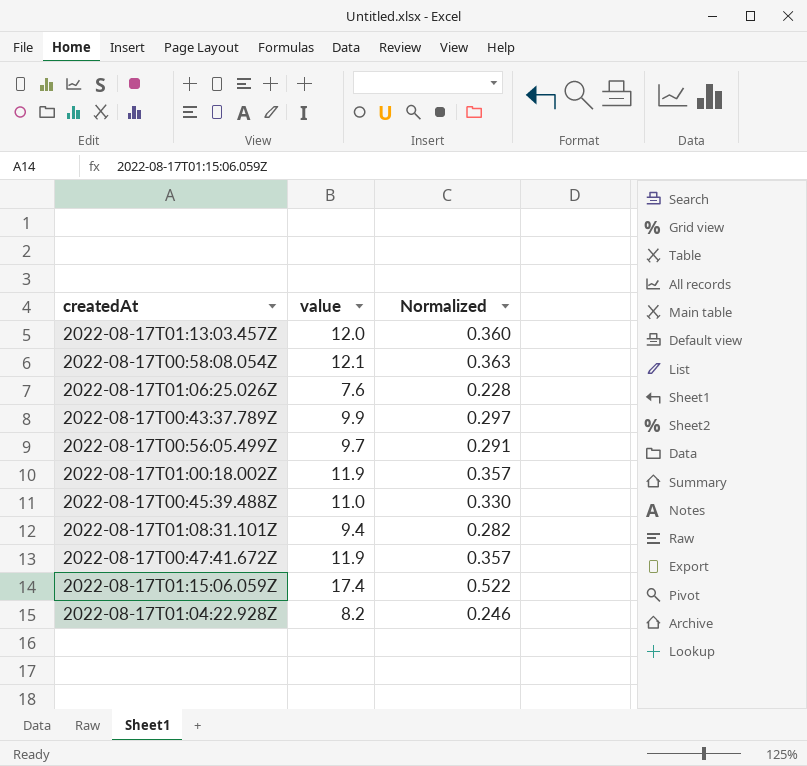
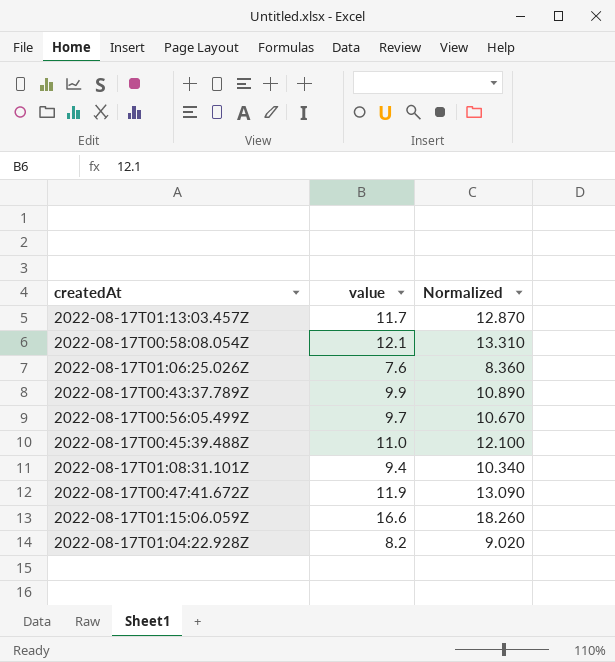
column Normalized | formula: [value] * 0.03 -> [value] * 1.1
row 2022-08-17T01:00:18.002Z: 11.9 | 0.357 -> none
2022-08-17T01:13:03.457Z | value: 12.0 -> 11.7
2022-08-17T01:15:06.059Z | value: 17.4 -> 16.6

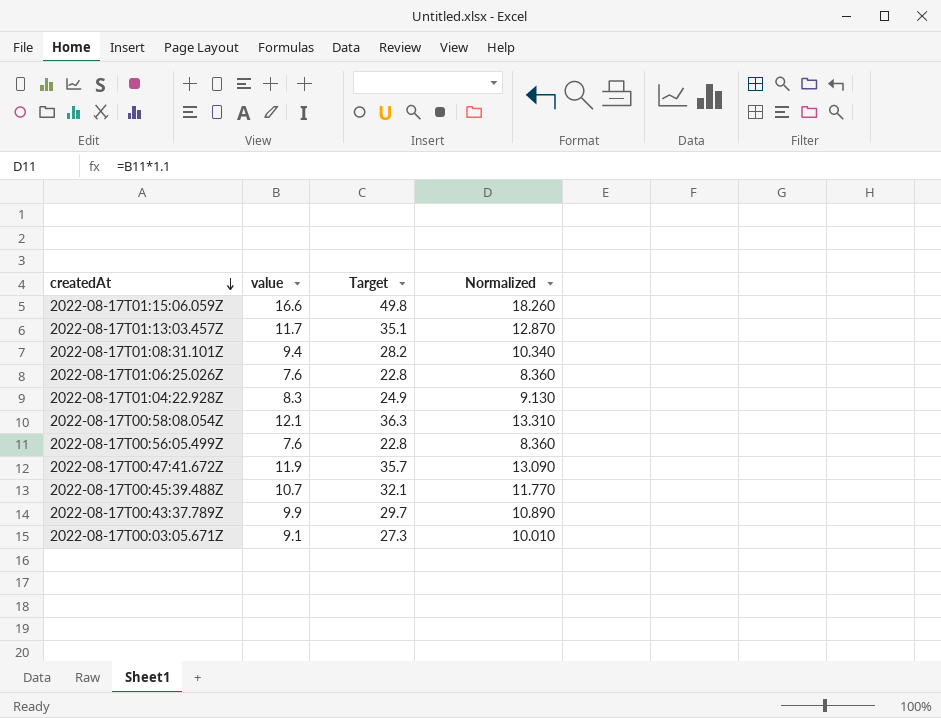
row order: none -> createdAt descending
column Target | formula: none -> [value] * 3
2022-08-17T01:04:22.928Z | value: 8.2 -> 8.3
2022-08-17T01:04:22.928Z | Normalized: 9.020 -> 9.130
2022-08-17T00:56:05.499Z | value: 9.7 -> 7.6
2022-08-17T00:56:05.499Z | Normalized: 10.670 -> 8.360
2022-08-17T00:45:39.488Z | value: 11.0 -> 10.7
2022-08-17T00:45:39.488Z | Normalized: 12.100 -> 11.770
row 2022-08-17T00:03:05.671Z: none -> 9.1 | 27.3 | 10.010

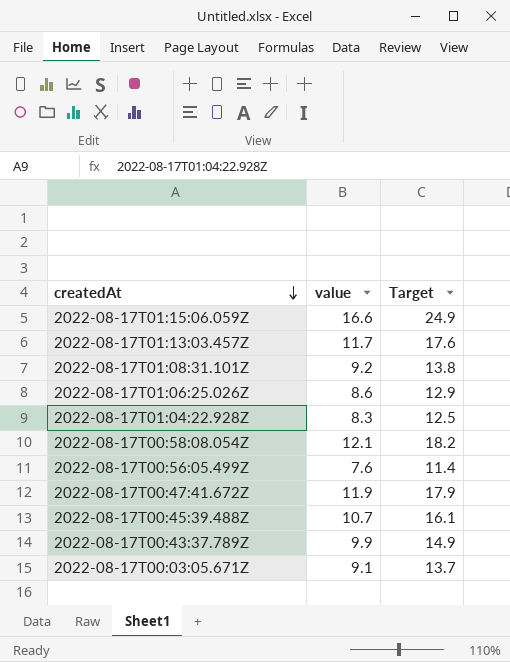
column Normalized | formula: [value] * 1.1 -> none
column Target | formula: [value] * 3 -> [value] * 1.5
2022-08-17T01:08:31.101Z | value: 9.4 -> 9.2
2022-08-17T01:06:25.026Z | value: 7.6 -> 8.6

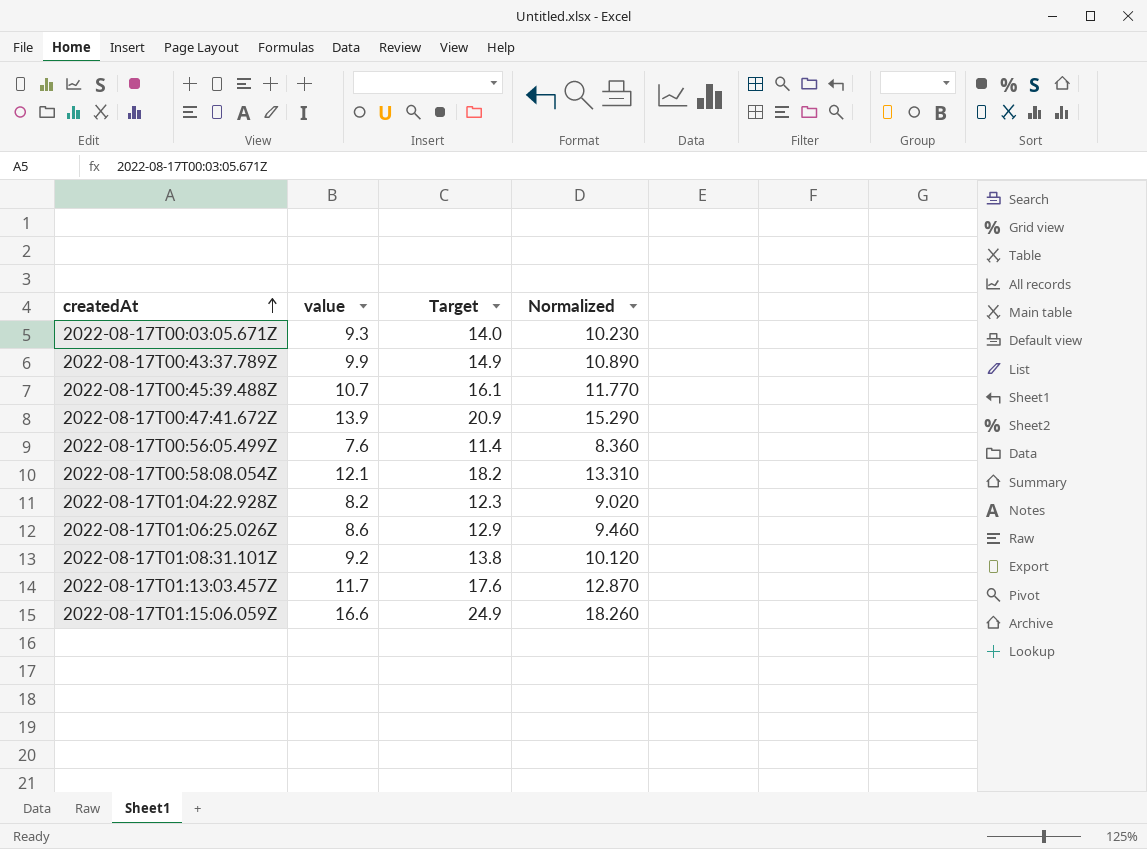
row order: createdAt descending -> createdAt ascending
column Normalized | formula: none -> [value] * 1.1
2022-08-17T00:03:05.671Z | value: 9.1 -> 9.3
2022-08-17T00:03:05.671Z | Target: 13.7 -> 14.0
2022-08-17T00:47:41.672Z | value: 11.9 -> 13.9
2022-08-17T00:47:41.672Z | Target: 17.9 -> 20.9
2022-08-17T01:04:22.928Z | value: 8.3 -> 8.2
2022-08-17T01:04:22.928Z | Target: 12.5 -> 12.3

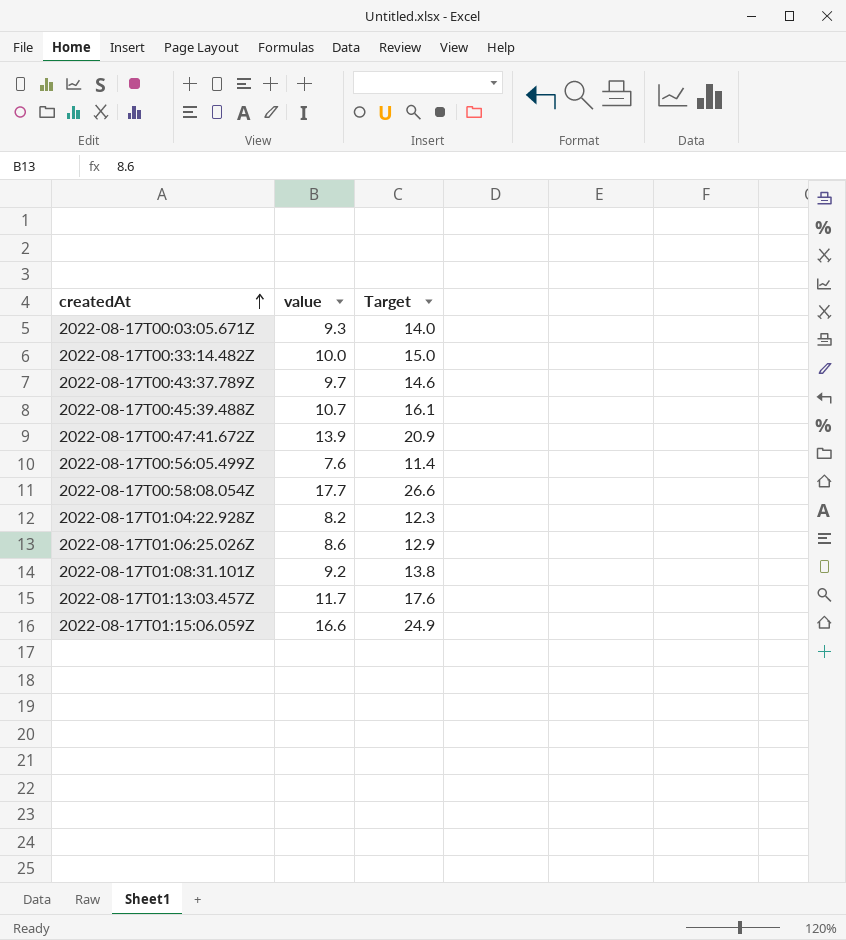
column Normalized | formula: [value] * 1.1 -> none
row 2022-08-17T00:33:14.482Z: none -> 10.0 | 15.0
2022-08-17T00:43:37.789Z | value: 9.9 -> 9.7
2022-08-17T00:43:37.789Z | Target: 14.9 -> 14.6
2022-08-17T00:58:08.054Z | value: 12.1 -> 17.7
2022-08-17T00:58:08.054Z | Target: 18.2 -> 26.6

